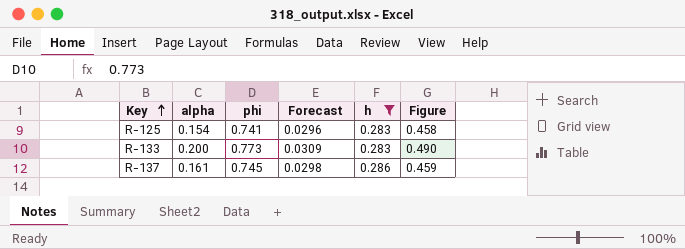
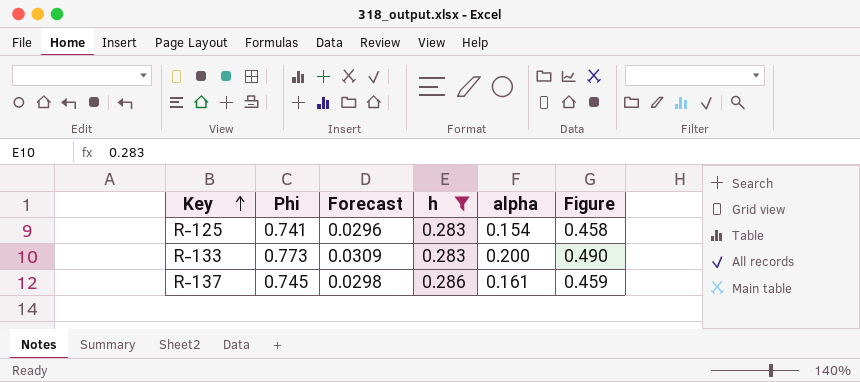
column name: phi -> Phi
column alpha | position: 2 -> 5

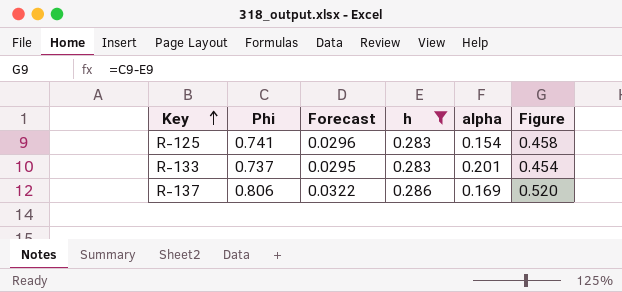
R-133 | Phi: 0.773 -> 0.737
R-133 | Forecast: 0.0309 -> 0.0295
R-133 | alpha: 0.200 -> 0.201
R-133 | Figure: 0.490 -> 0.454
R-137 | Phi: 0.745 -> 0.806
R-137 | Forecast: 0.0298 -> 0.0322
R-137 | alpha: 0.161 -> 0.169
R-137 | Figure: 0.459 -> 0.520

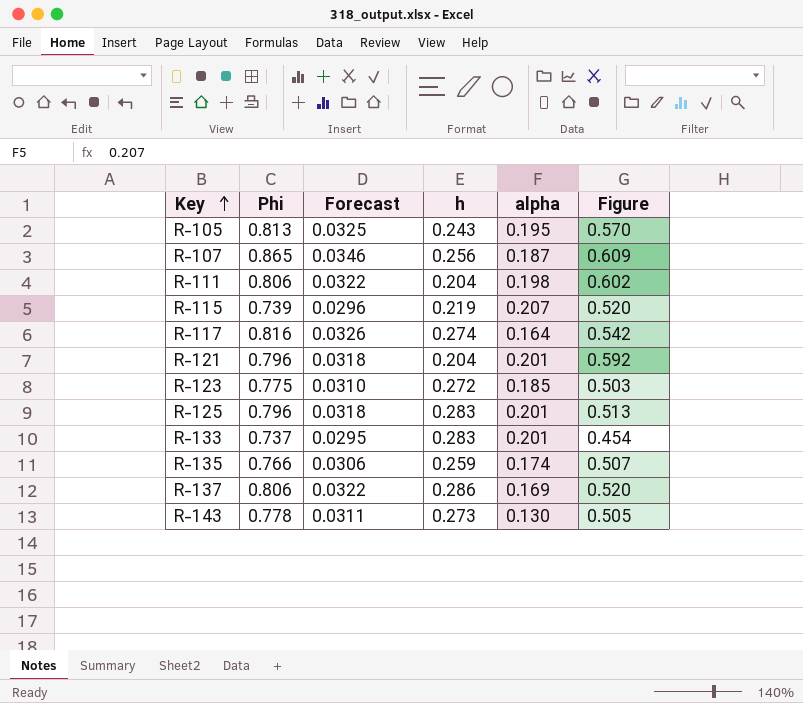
filter: h >= 0.283 -> none
R-125 | Phi: 0.741 -> 0.796
R-125 | Forecast: 0.0296 -> 0.0318
R-125 | alpha: 0.154 -> 0.201
R-125 | Figure: 0.458 -> 0.513

